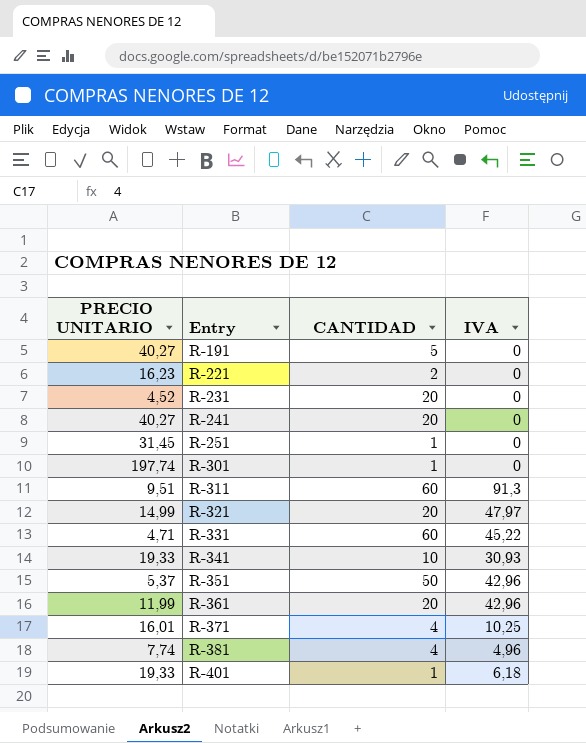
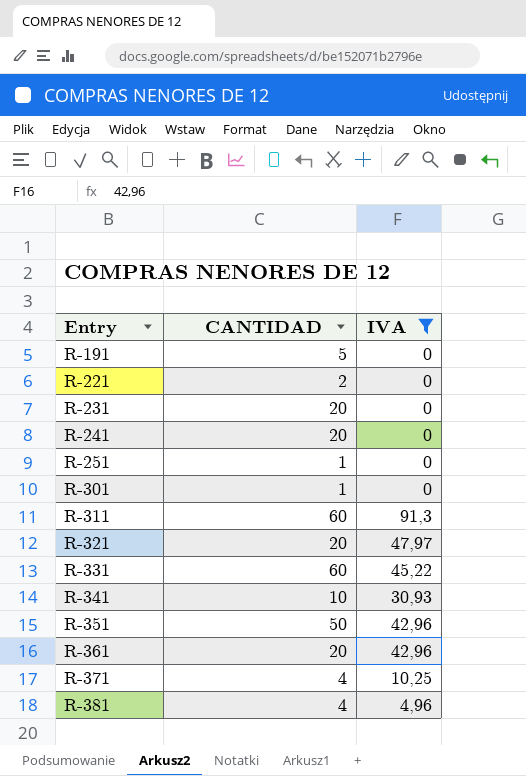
filter: none -> IVA != 6,18
column PRECIO UNITARIO | position: 1 -> none

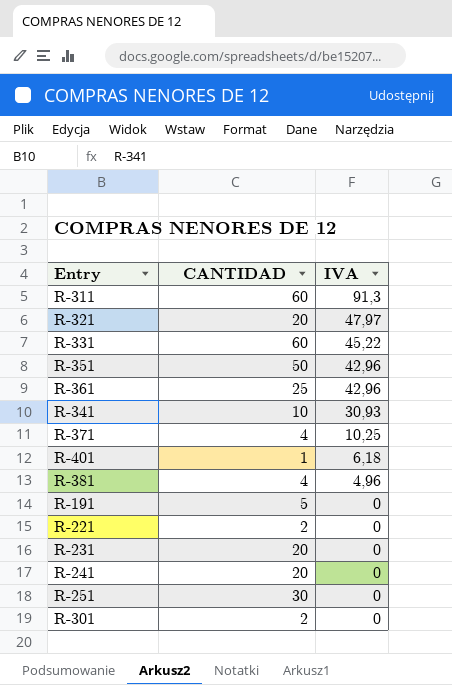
filter: IVA != 6,18 -> none
row order: Entry ascending -> IVA descending
R-361 | CANTIDAD: 20 -> 25
R-251 | CANTIDAD: 1 -> 30
R-301 | CANTIDAD: 1 -> 2

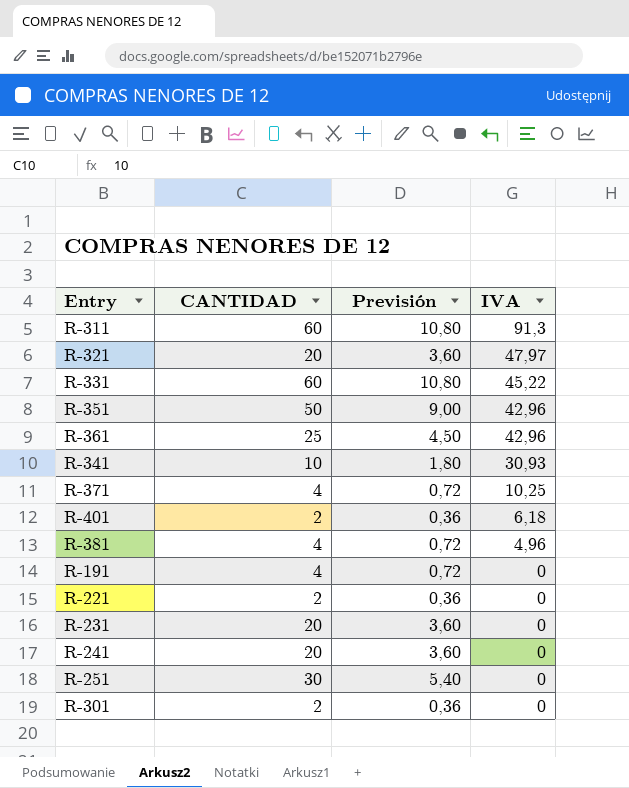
column Previsión | formula: none -> [CANTIDAD] * 0,18
R-401 | CANTIDAD: 1 -> 2
R-191 | CANTIDAD: 5 -> 4

